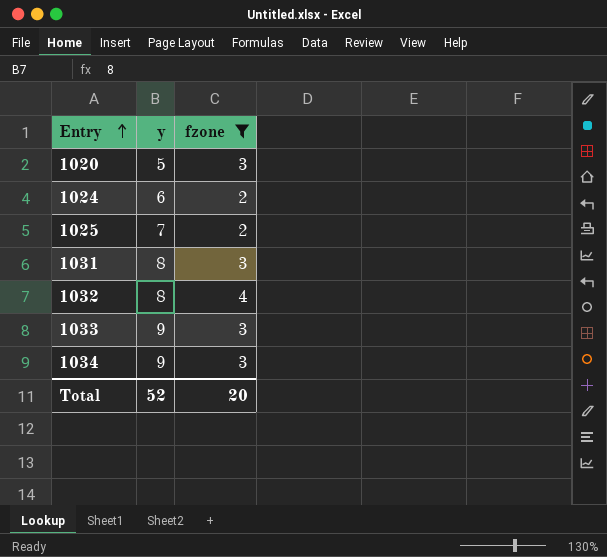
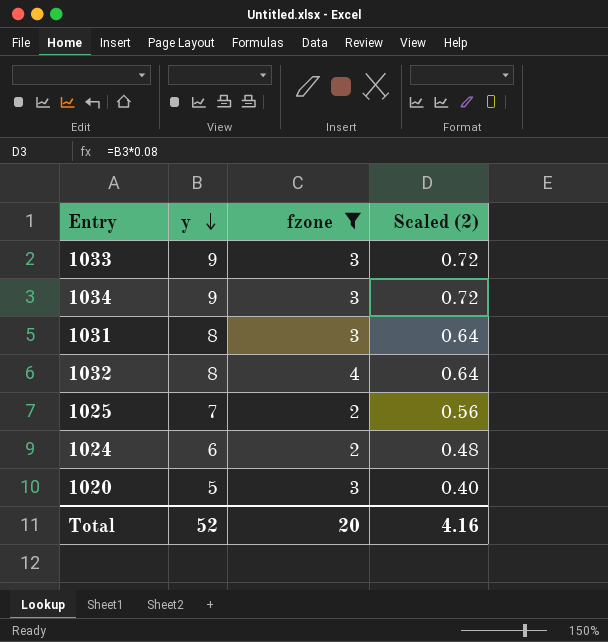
row order: Entry ascending -> y descending
column Scaled (2) | formula: none -> [y] * 0.08

